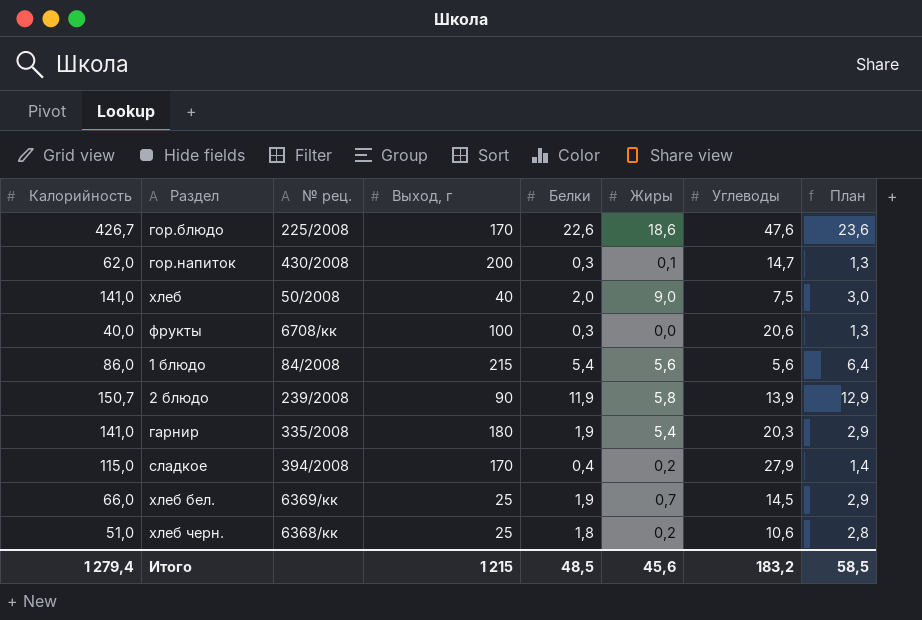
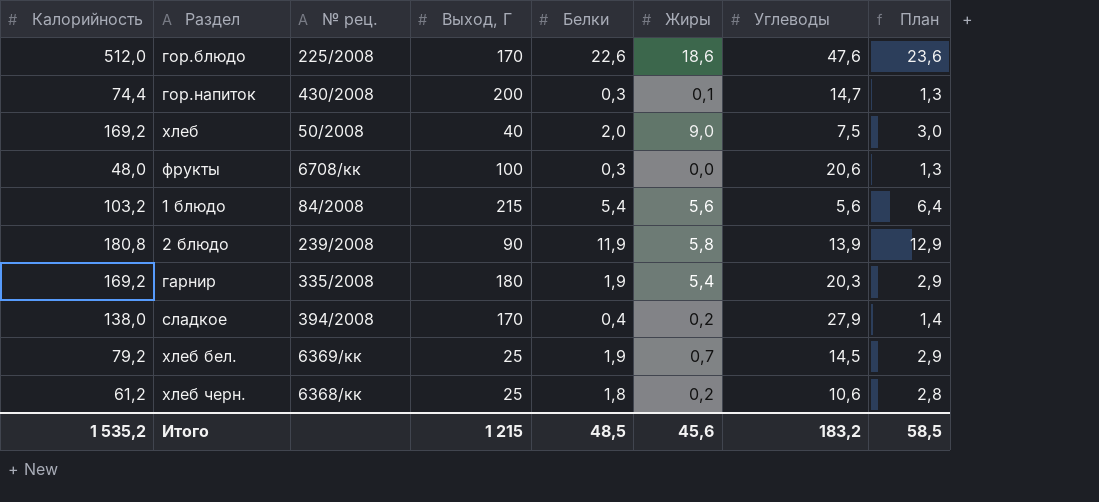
column name: Выход, г -> Выход, Г
гор.блюдо | Калорийность: 426,7 -> 512,0
гор.напиток | Калорийность: 62,0 -> 74,4
хлеб | Калорийность: 141,0 -> 169,2
фрукты | Калорийность: 40,0 -> 48,0
1 блюдо | Калорийность: 86,0 -> 103,2
2 блюдо | Калорийность: 150,7 -> 180,8
гарнир | Калорийность: 141,0 -> 169,2
сладкое | Калорийность: 115,0 -> 138,0
хлеб бел. | Калорийность: 66,0 -> 79,2
хлеб черн. | Калорийность: 51,0 -> 61,2
Итого | Калорийность: 1 279,4 -> 1 535,2

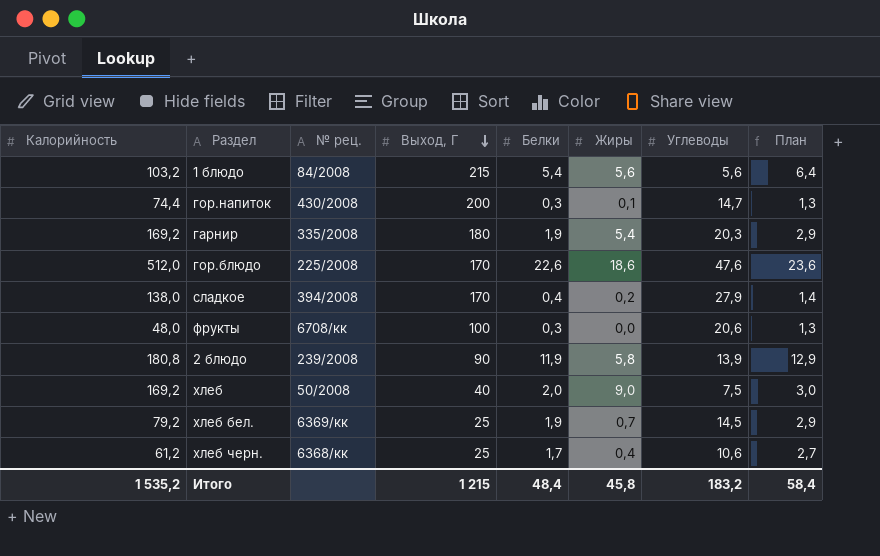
row order: none -> Выход, Г descending
хлеб черн. | Белки: 1,8 -> 1,7
хлеб черн. | Жиры: 0,2 -> 0,4
хлеб черн. | План: 2,8 -> 2,7
Итого | Белки: 48,5 -> 48,4
Итого | Жиры: 45,6 -> 45,8
Итого | План: 58,5 -> 58,4

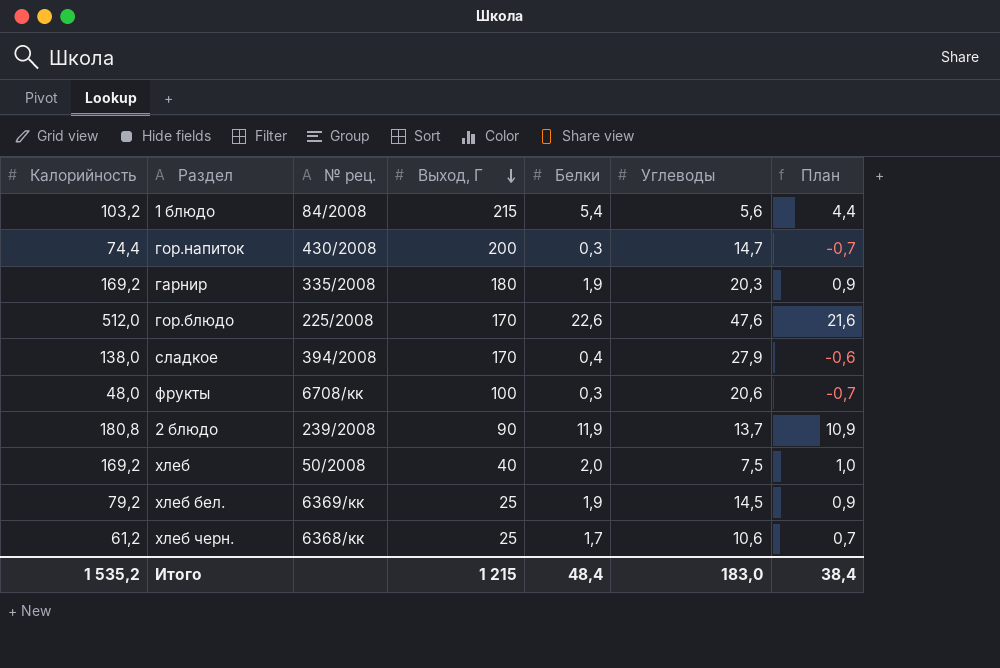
column Жиры | position: 6 -> none
column План | formula: [Белки] + 1 -> [Белки] - 1
2 блюдо | Углеводы: 13,9 -> 13,7
Итого | Углеводы: 183,2 -> 183,0
Итого | План: 58,4 -> 38,4

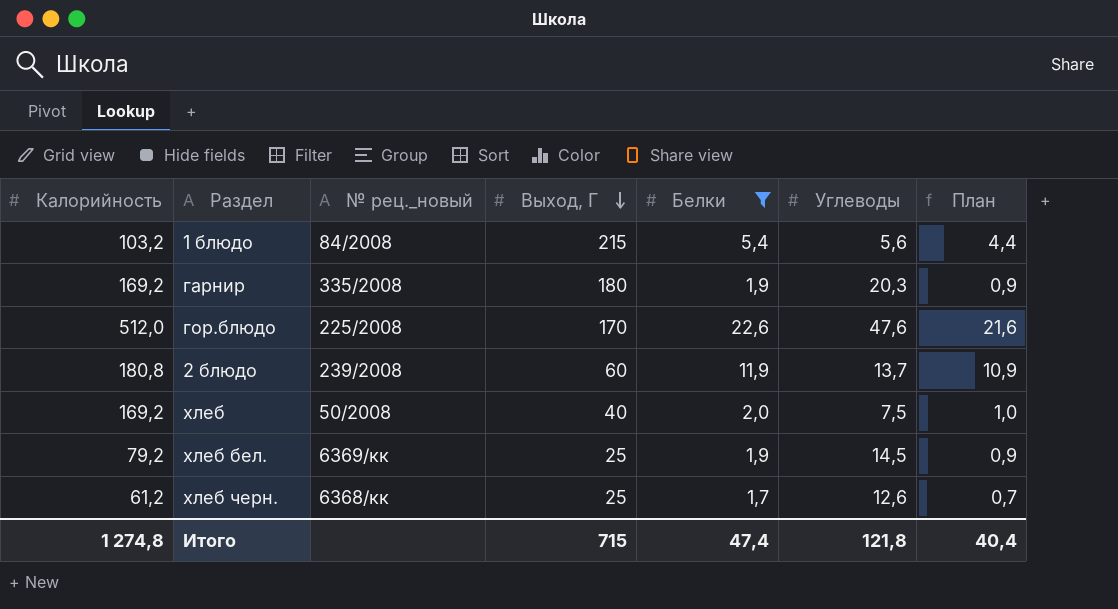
filter: none -> Белки >= 1,7
column name: № рец. -> № рец._новый
2 блюдо | Выход, Г: 90 -> 60
хлеб черн. | Углеводы: 10,6 -> 12,6
Итого | Калорийность: 1 535,2 -> 1 274,8
Итого | Выход, Г: 1 215 -> 715
Итого | Белки: 48,4 -> 47,4
Итого | Углеводы: 183,0 -> 121,8
Итого | План: 38,4 -> 40,4

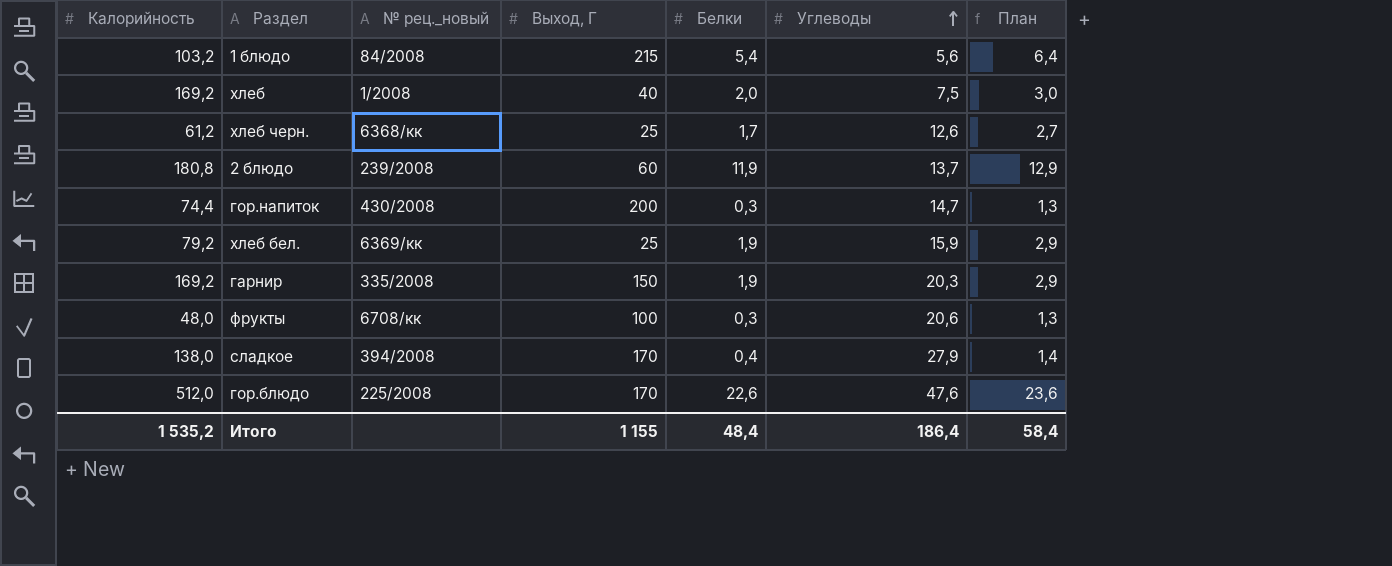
filter: Белки >= 1,7 -> none
row order: Выход, Г descending -> Углеводы ascending
column План | formula: [Белки] - 1 -> [Белки] + 1
хлеб | № рец._новый: 50/2008 -> 1/2008
хлеб бел. | Углеводы: 14,5 -> 15,9
гарнир | Выход, Г: 180 -> 150
Итого | Калорийность: 1 274,8 -> 1 535,2
Итого | Выход, Г: 715 -> 1 155
Итого | Белки: 47,4 -> 48,4
Итого | Углеводы: 121,8 -> 186,4
Итого | План: 40,4 -> 58,4

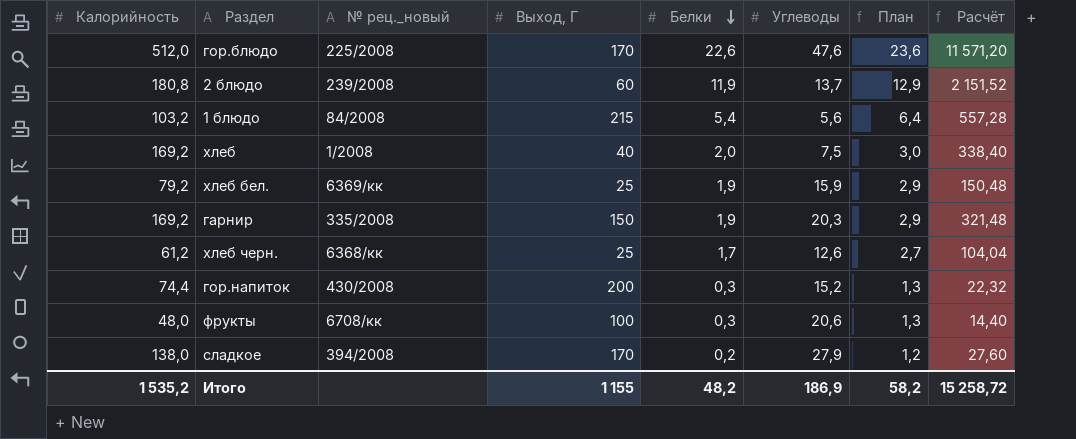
row order: Углеводы ascending -> Белки descending
column Расчёт | formula: none -> [Калорийность] * [Белки]
гор.напиток | Углеводы: 14,7 -> 15,2
сладкое | Белки: 0,4 -> 0,2
сладкое | План: 1,4 -> 1,2
Итого | Белки: 48,4 -> 48,2
Итого | Углеводы: 186,4 -> 186,9
Итого | План: 58,4 -> 58,2

